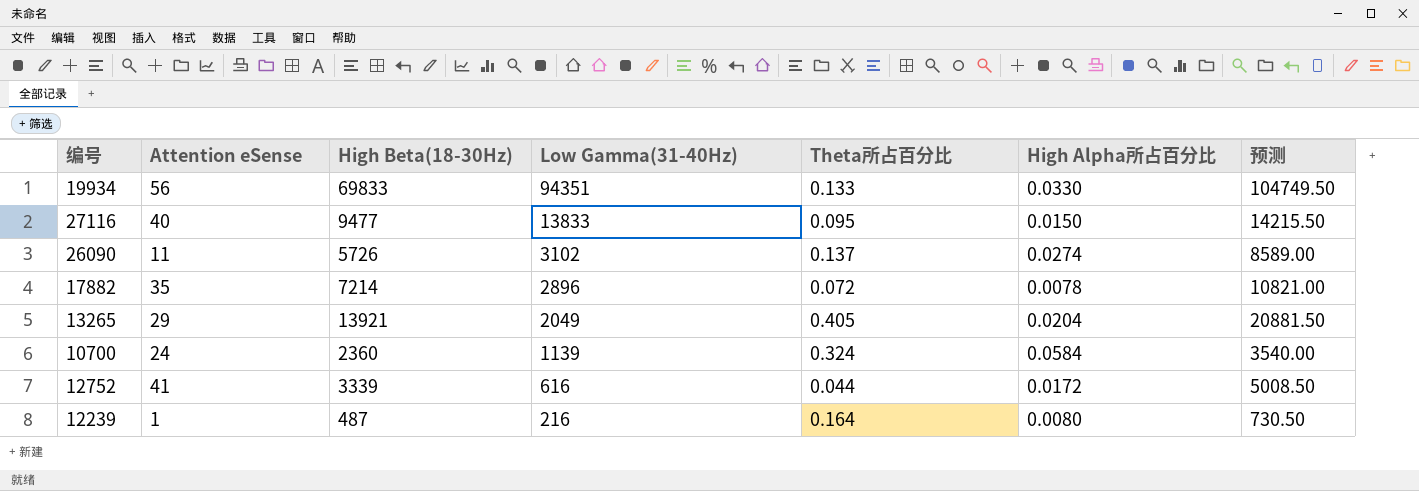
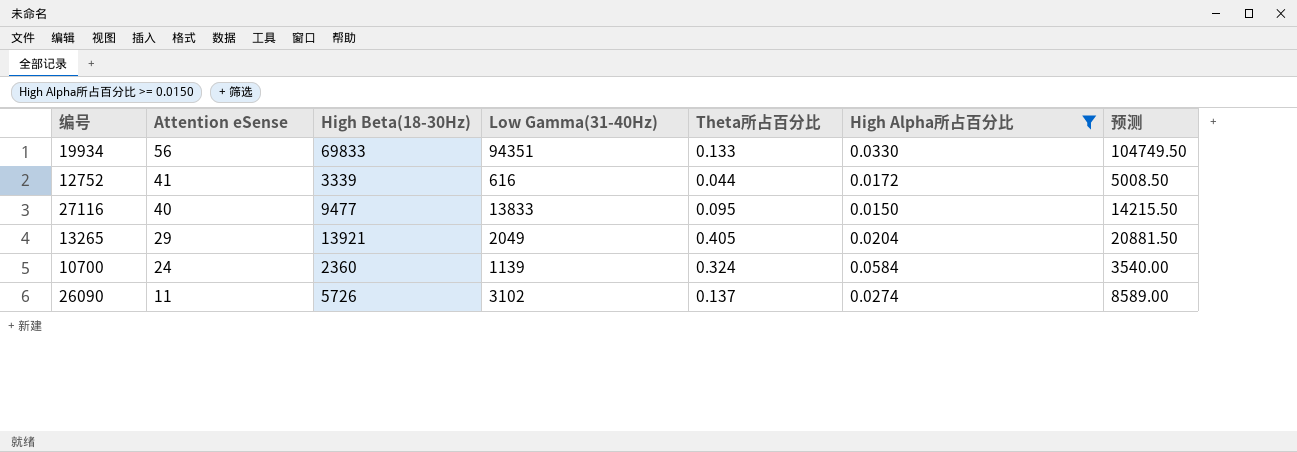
filter: none -> High Alpha所占百分比 >= 0.0150
row order: Low Gamma(31-40Hz) descending -> Attention eSense descending

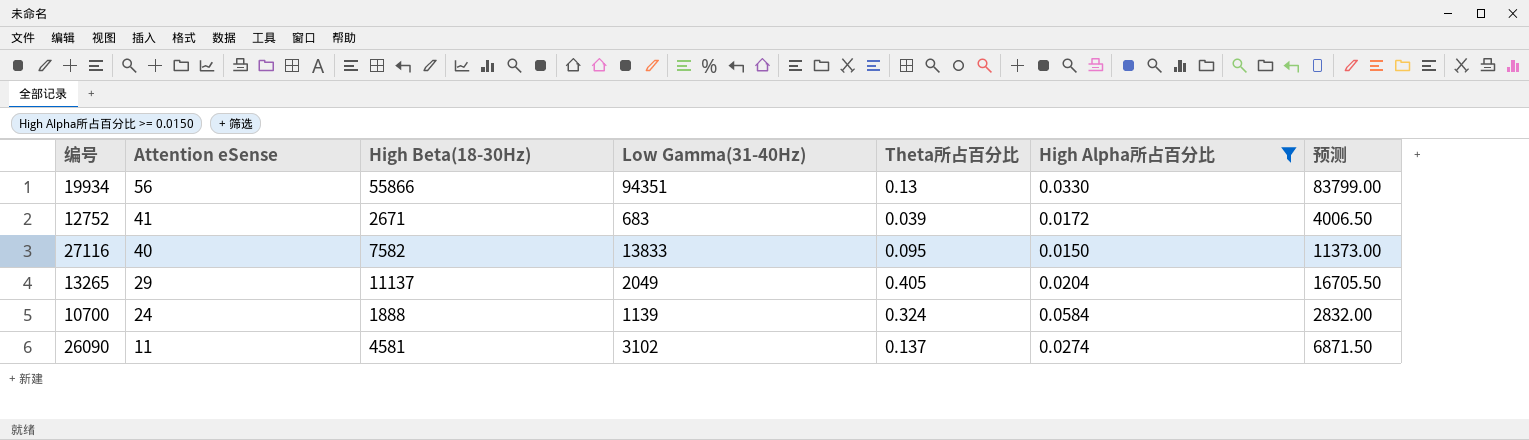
19934 | High Beta(18-30Hz): 69833 -> 55866
19934 | Theta所占百分比: 0.133 -> 0.13
19934 | 预测: 104749.50 -> 83799.00
12752 | High Beta(18-30Hz): 3339 -> 2671
12752 | Low Gamma(31-40Hz): 616 -> 683
12752 | Theta所占百分比: 0.044 -> 0.039
12752 | 预测: 5008.50 -> 4006.50
27116 | High Beta(18-30Hz): 9477 -> 7582
27116 | 预测: 14215.50 -> 11373.00
13265 | High Beta(18-30Hz): 13921 -> 11137
13265 | 预测: 20881.50 -> 16705.50
10700 | High Beta(18-30Hz): 2360 -> 1888
10700 | 预测: 3540.00 -> 2832.00
26090 | High Beta(18-30Hz): 5726 -> 4581
26090 | 预测: 8589.00 -> 6871.50

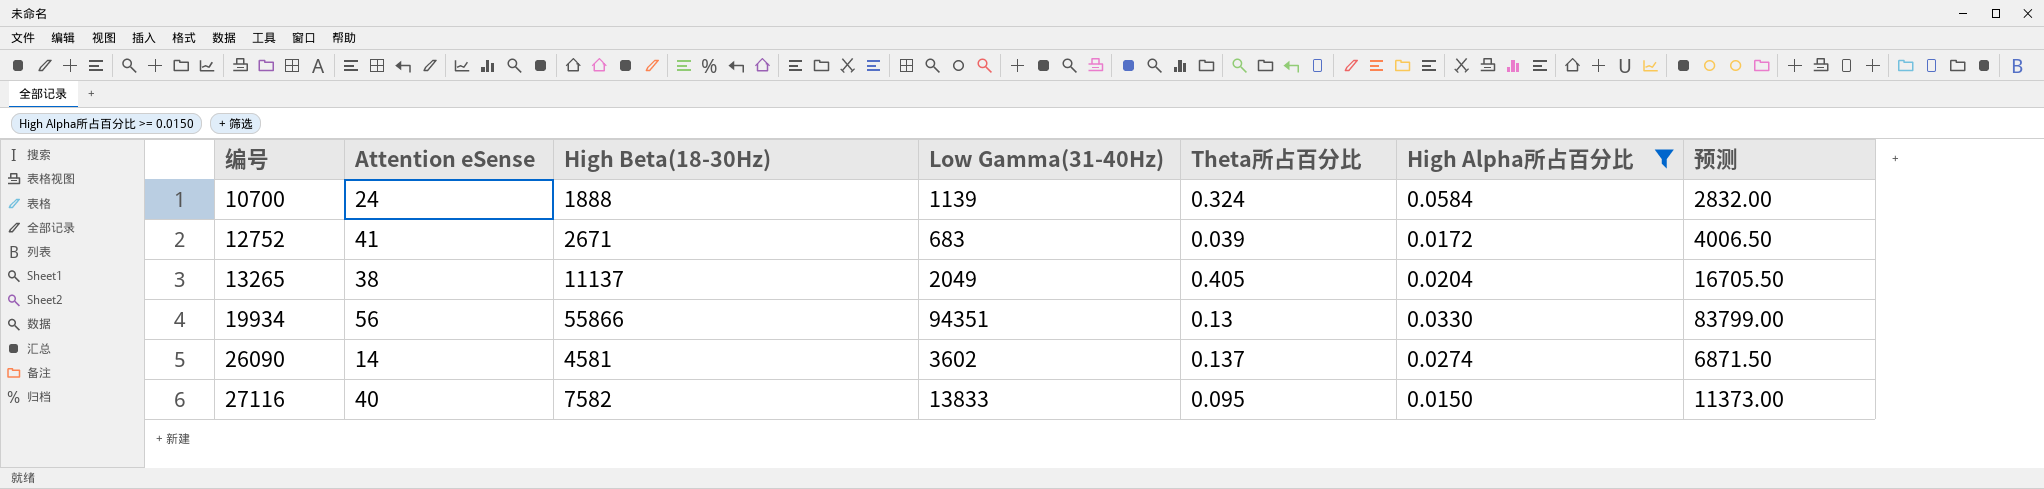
row order: Attention eSense descending -> 编号 ascending
13265 | Attention eSense: 29 -> 38
26090 | Attention eSense: 11 -> 14
26090 | Low Gamma(31-40Hz): 3102 -> 3602

